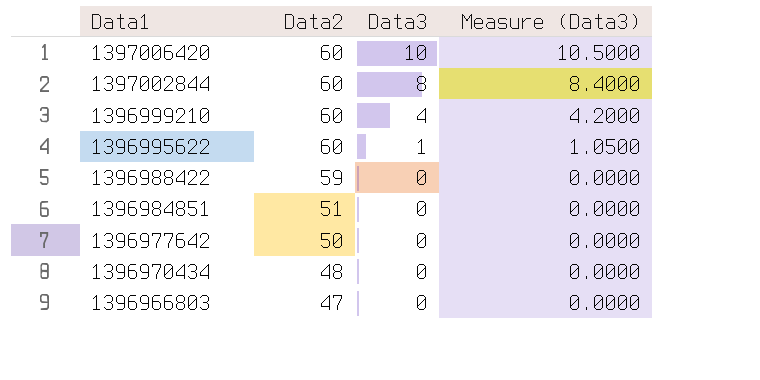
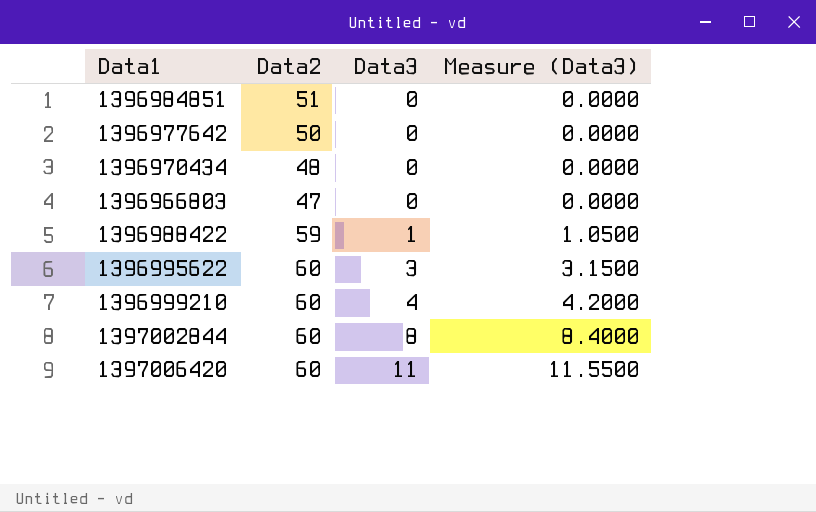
row order: Data1 descending -> Data3 ascending
1396988422 | Data3: 0 -> 1
1396988422 | Measure (Data3): 0.0000 -> 1.0500
1396995622 | Data3: 1 -> 3
1396995622 | Measure (Data3): 1.0500 -> 3.1500
1397006420 | Data3: 10 -> 11
1397006420 | Measure (Data3): 10.5000 -> 11.5500

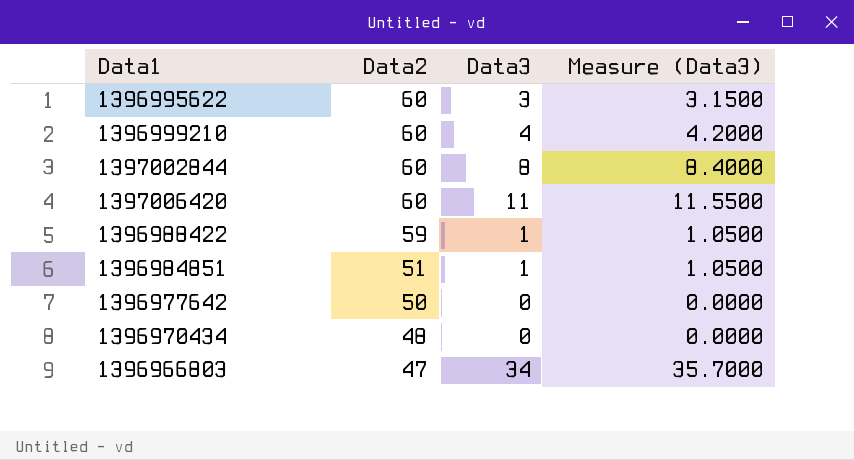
row order: Data3 ascending -> Data2 descending
1396984851 | Data3: 0 -> 1
1396984851 | Measure (Data3): 0.0000 -> 1.0500
1396966803 | Data3: 0 -> 34
1396966803 | Measure (Data3): 0.0000 -> 35.7000

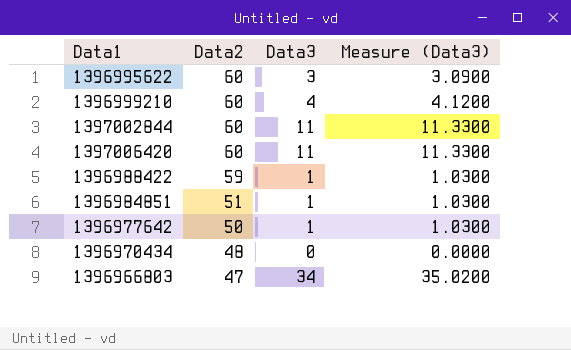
column Measure (Data3) | formula: [Data3] * 1.05 -> [Data3] * 1.03
1397002844 | Data3: 8 -> 11
1396977642 | Data3: 0 -> 1

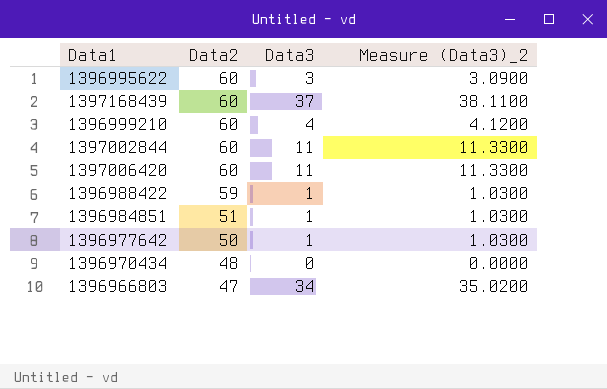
column name: Measure (Data3) -> Measure (Data3)_2
row 1397168439: none -> 60 | 37 | 38.1100

